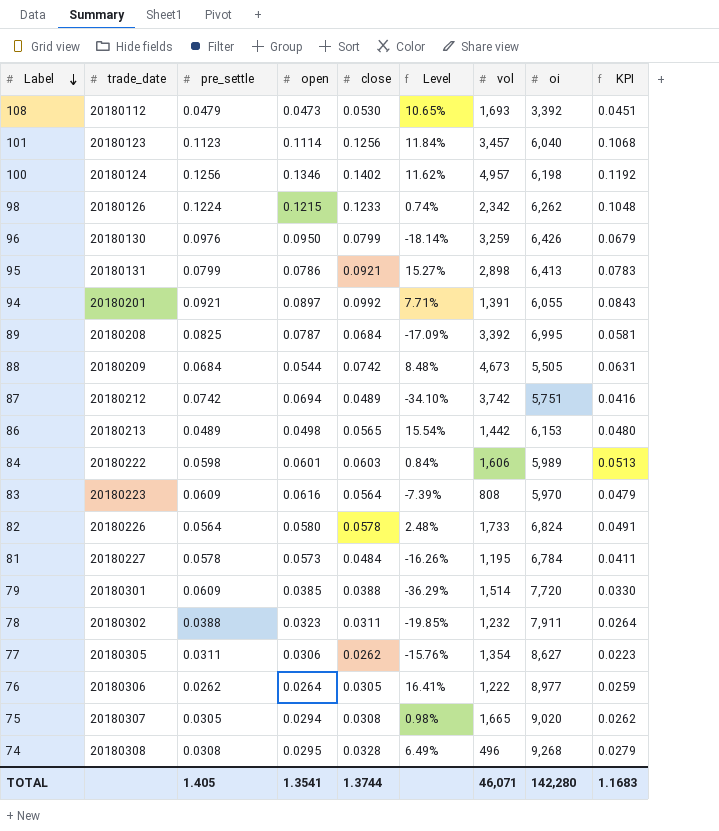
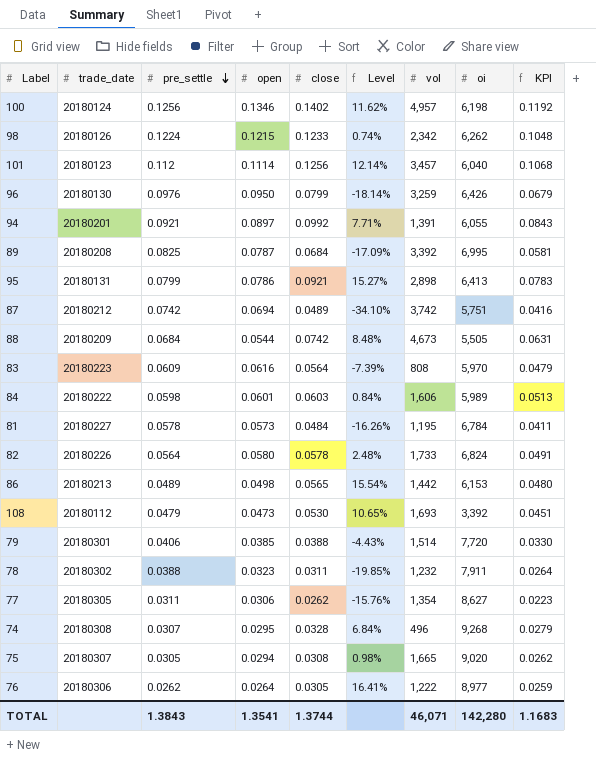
row order: Label descending -> pre_settle descending
101 | pre_settle: 0.1123 -> 0.112
101 | Level: 11.84% -> 12.14%
79 | pre_settle: 0.0609 -> 0.0406
79 | Level: -36.29% -> -4.43%
74 | pre_settle: 0.0308 -> 0.0307
74 | Level: 6.49% -> 6.84%
TOTAL | pre_settle: 1.405 -> 1.3843

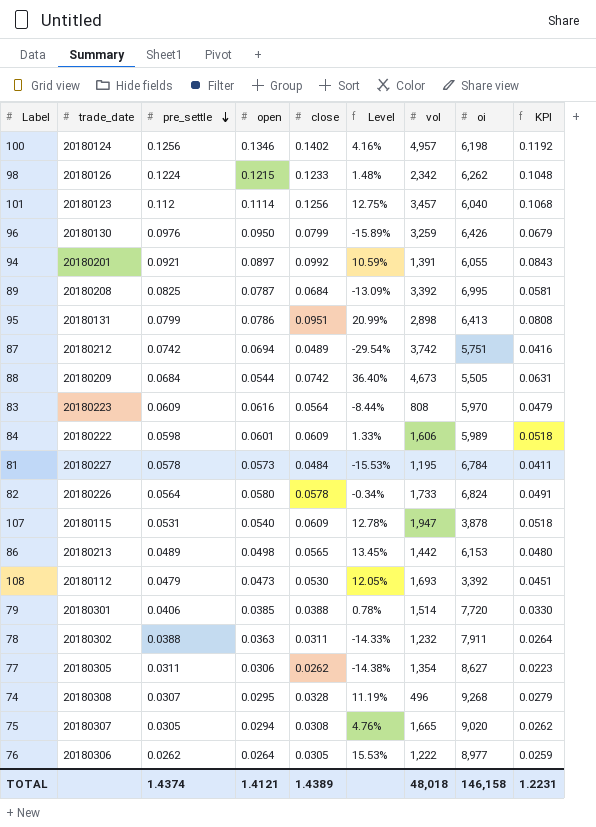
column Level | formula: ([close] - [pre_settle]) / [pre_settle] -> ([close] - [open]) / [open]
95 | close: 0.0921 -> 0.0951
95 | KPI: 0.0783 -> 0.0808
84 | close: 0.0603 -> 0.0609
84 | KPI: 0.0513 -> 0.0518
row 107: none -> 20180115 | 0.0531 | 0.0540 | 0.0609 | 12.78% | 1,947 | 3,878 | 0.0518
78 | open: 0.0323 -> 0.0363
TOTAL | pre_settle: 1.3843 -> 1.4374
TOTAL | open: 1.3541 -> 1.4121
TOTAL | close: 1.3744 -> 1.4389
TOTAL | vol: 46,071 -> 48,018
TOTAL | oi: 142,280 -> 146,158
TOTAL | KPI: 1.1683 -> 1.2231

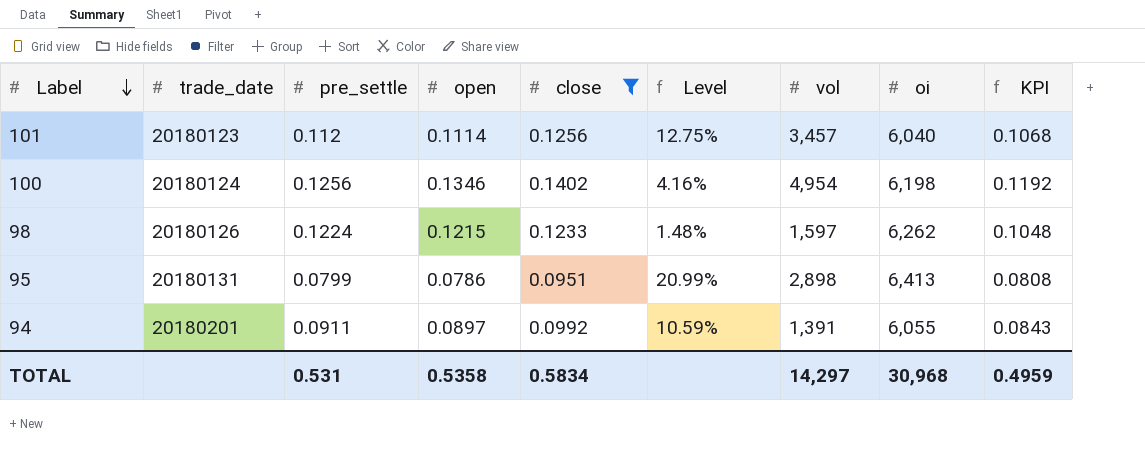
filter: none -> close >= 0.0951
row order: pre_settle descending -> Label descending
100 | vol: 4,957 -> 4,954
98 | vol: 2,342 -> 1,597
94 | pre_settle: 0.0921 -> 0.0911
TOTAL | pre_settle: 1.4374 -> 0.531
TOTAL | open: 1.4121 -> 0.5358
TOTAL | close: 1.4389 -> 0.5834
TOTAL | vol: 48,018 -> 14,297
TOTAL | oi: 146,158 -> 30,968
TOTAL | KPI: 1.2231 -> 0.4959

